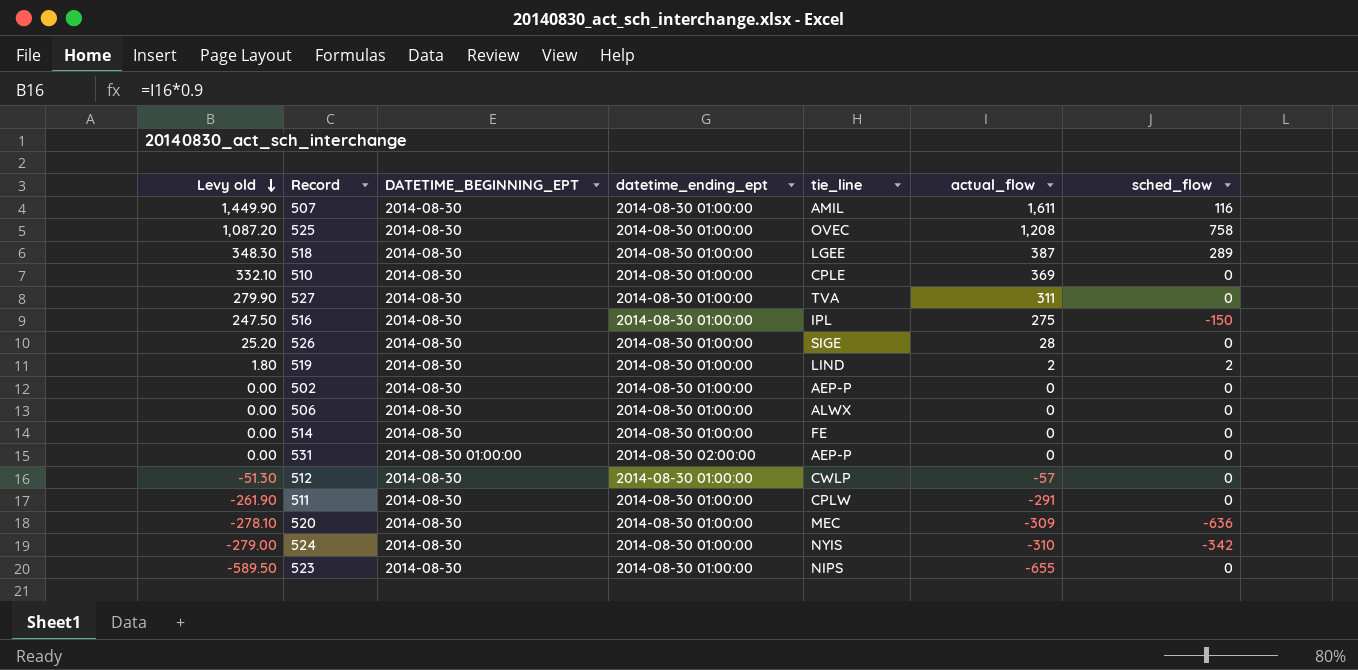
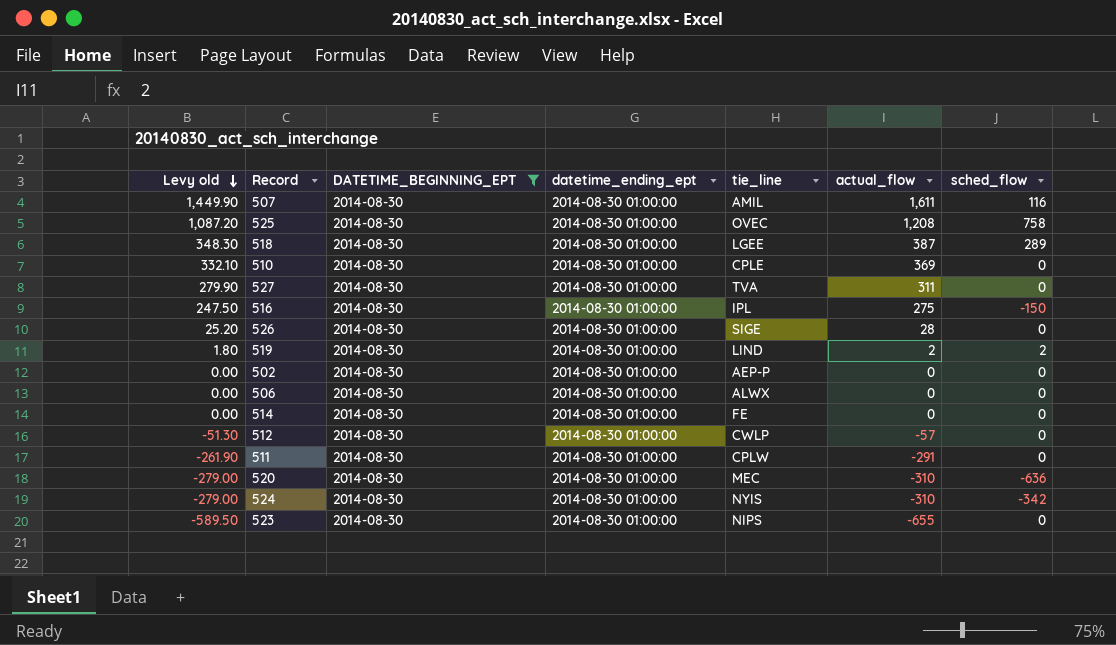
filter: none -> DATETIME_BEGINNING_EPT = 2014-08-30
520 | Levy old: -278.10 -> -279.00
520 | actual_flow: -309 -> -310

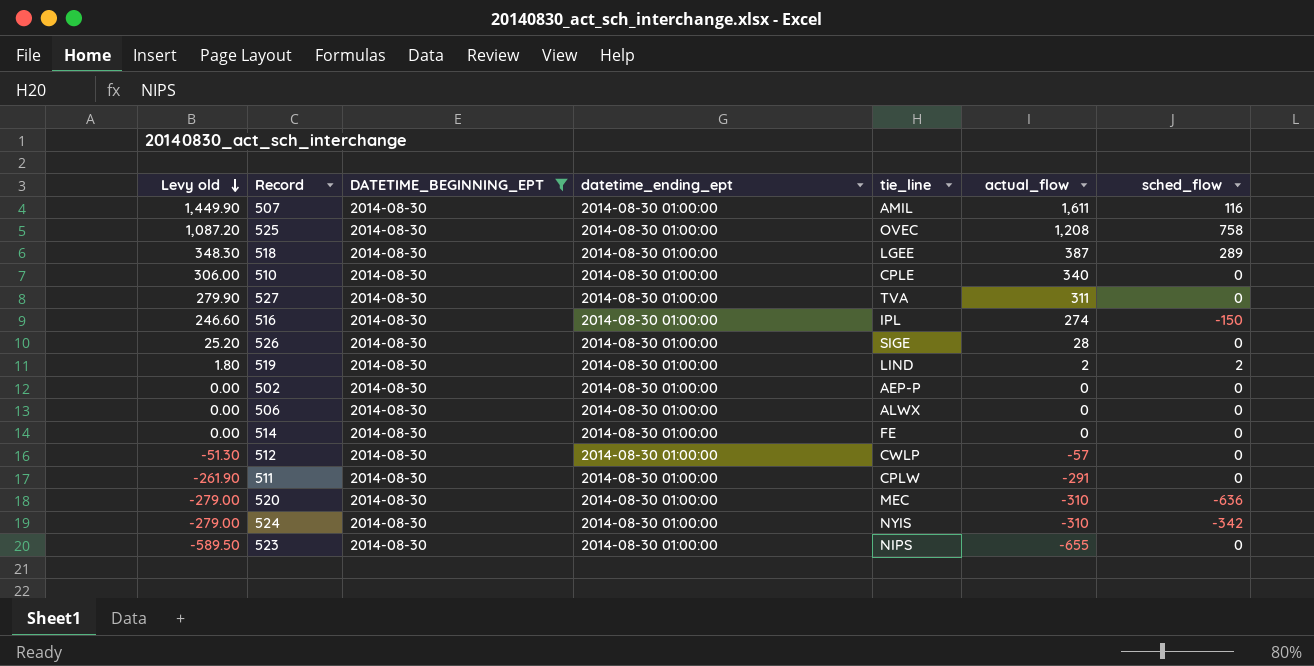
510 | Levy old: 332.10 -> 306.00
510 | actual_flow: 369 -> 340
516 | Levy old: 247.50 -> 246.60
516 | actual_flow: 275 -> 274

